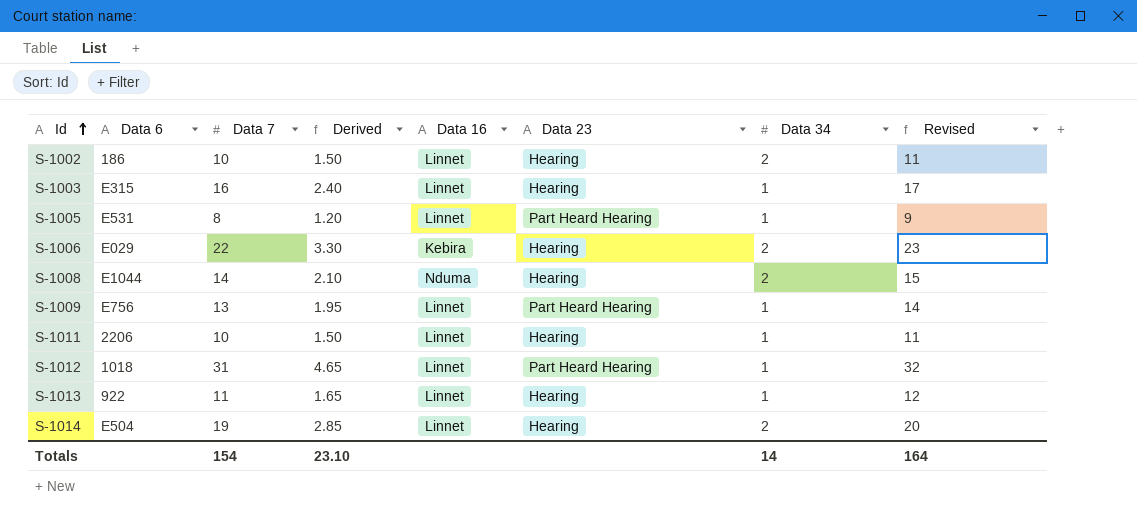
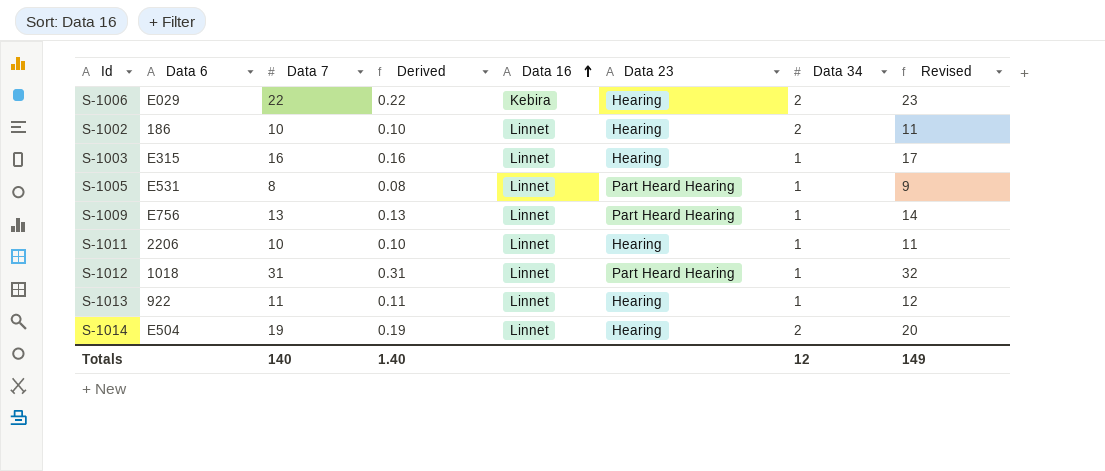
row order: Id ascending -> Data 16 ascending
column Derived | formula: [Data 7] * 0.15 -> [Data 7] * 0.01
row S-1008: E1044 | 14 | 2.10 | Nduma | Hearing | 2 | 15 -> none
Totals | Data 7: 154 -> 140
Totals | Derived: 23.10 -> 1.40
Totals | Data 34: 14 -> 12
Totals | Revised: 164 -> 149

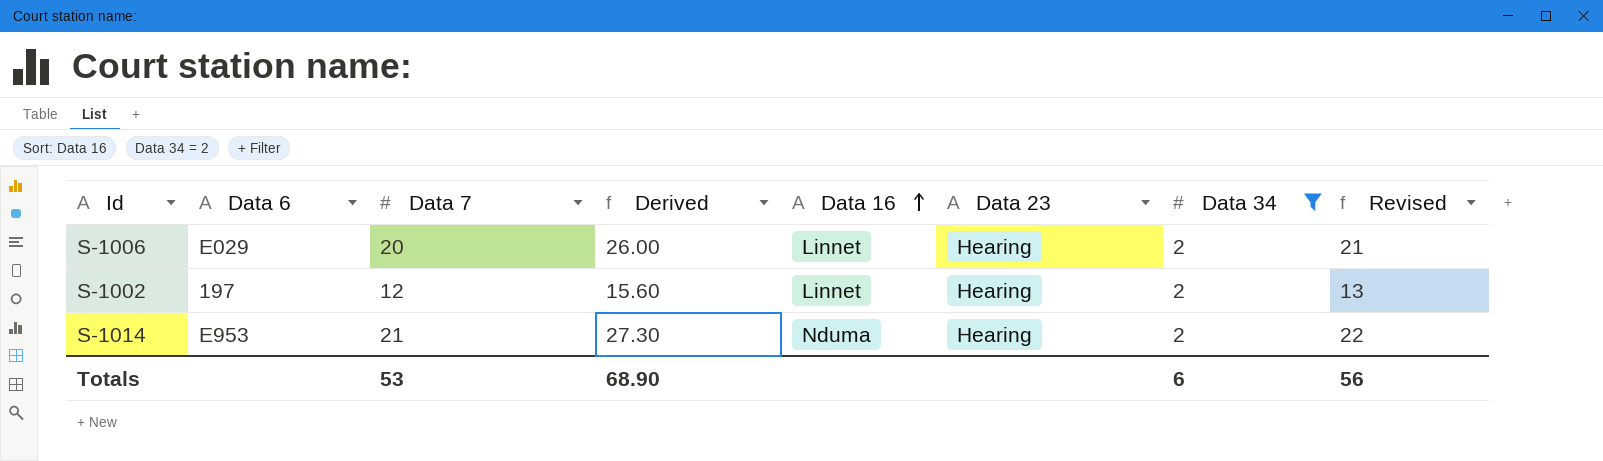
filter: none -> Data 34 = 2
column Derived | formula: [Data 7] * 0.01 -> [Data 7] * 1.3
S-1006 | Data 7: 22 -> 20
S-1006 | Data 16: Kebira -> Linnet
S-1006 | Revised: 23 -> 21
S-1002 | Data 6: 186 -> 197
S-1002 | Data 7: 10 -> 12
S-1002 | Revised: 11 -> 13
S-1014 | Data 6: E504 -> E953
S-1014 | Data 7: 19 -> 21
S-1014 | Data 16: Linnet -> Nduma
S-1014 | Revised: 20 -> 22
Totals | Data 7: 140 -> 53
Totals | Derived: 1.40 -> 68.90
Totals | Data 34: 12 -> 6
Totals | Revised: 149 -> 56

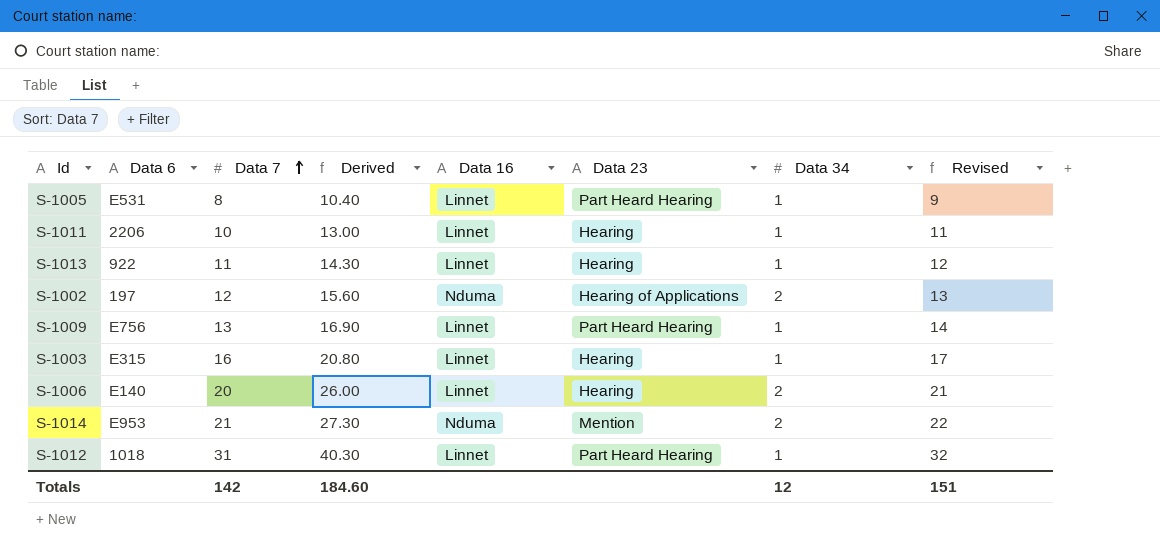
filter: Data 34 = 2 -> none
row order: Data 16 ascending -> Data 7 ascending
S-1002 | Data 16: Linnet -> Nduma
S-1002 | Data 23: Hearing -> Hearing of Applications
S-1006 | Data 6: E029 -> E140
S-1014 | Data 23: Hearing -> Mention
Totals | Data 7: 53 -> 142
Totals | Derived: 68.90 -> 184.60
Totals | Data 34: 6 -> 12
Totals | Revised: 56 -> 151

